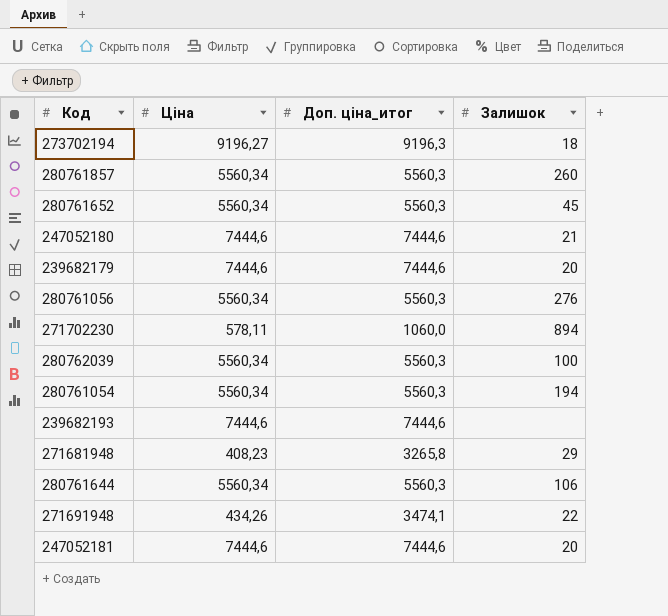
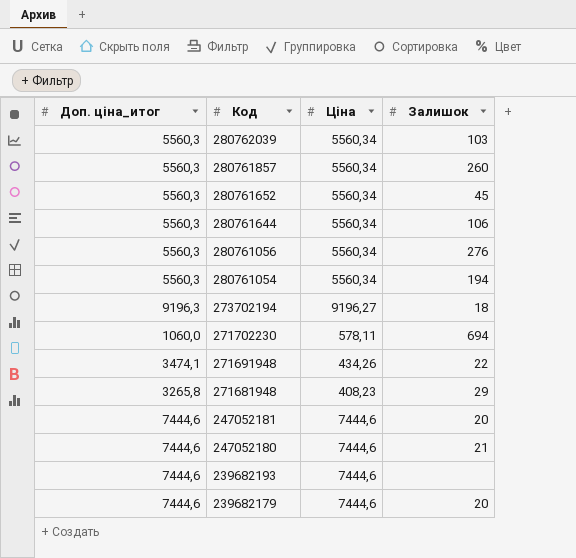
row order: none -> Код descending
column Доп. ціна_итог | position: 3 -> 1
280762039 | Залишок: 100 -> 103
271702230 | Залишок: 894 -> 694

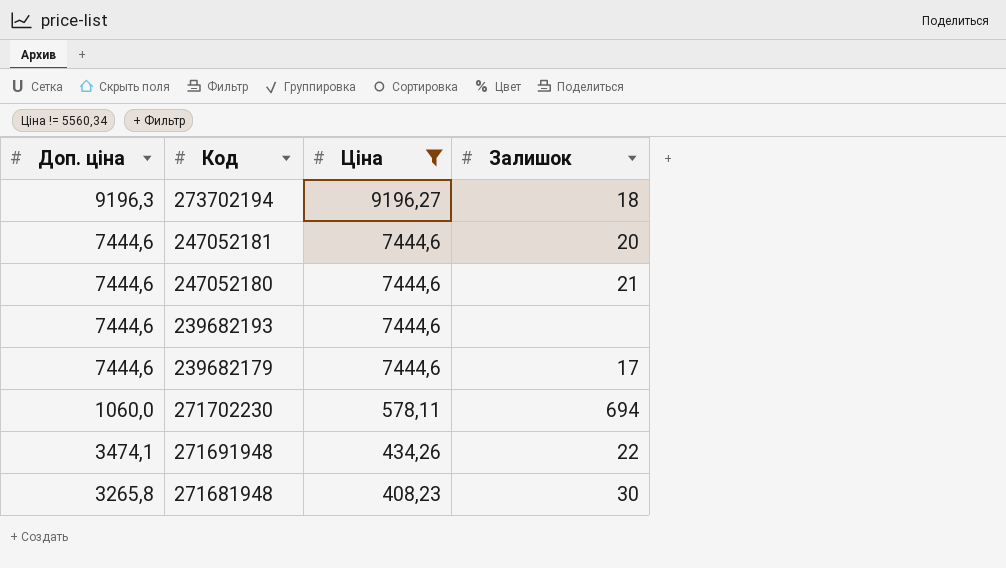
filter: none -> Ціна != 5560,34
row order: Код descending -> Ціна descending
column name: Доп. ціна_итог -> Доп. ціна
239682179 | Залишок: 20 -> 17
271681948 | Залишок: 29 -> 30

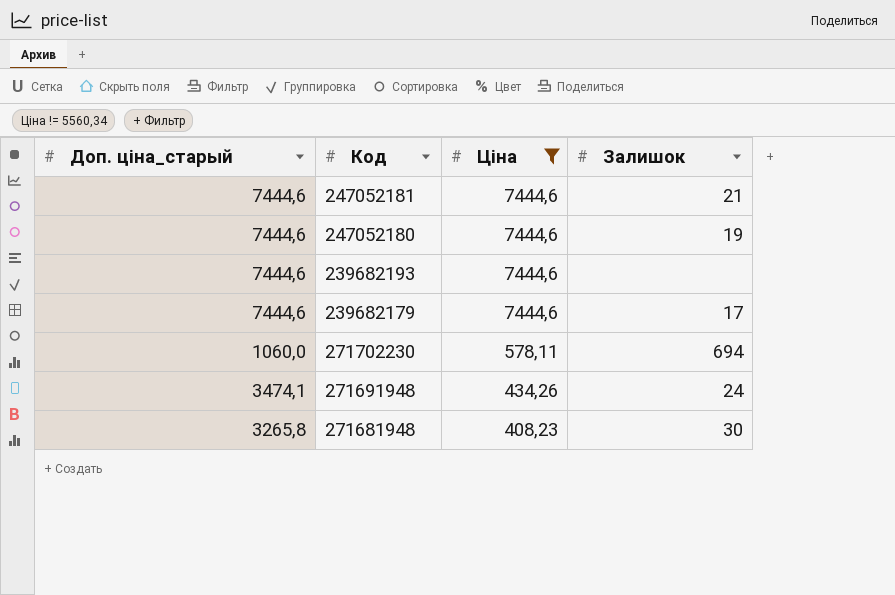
column name: Доп. ціна -> Доп. ціна_старый
row 273702194: 9196,3 | 9196,27 | 18 -> none
247052181 | Залишок: 20 -> 21
247052180 | Залишок: 21 -> 19
271691948 | Залишок: 22 -> 24

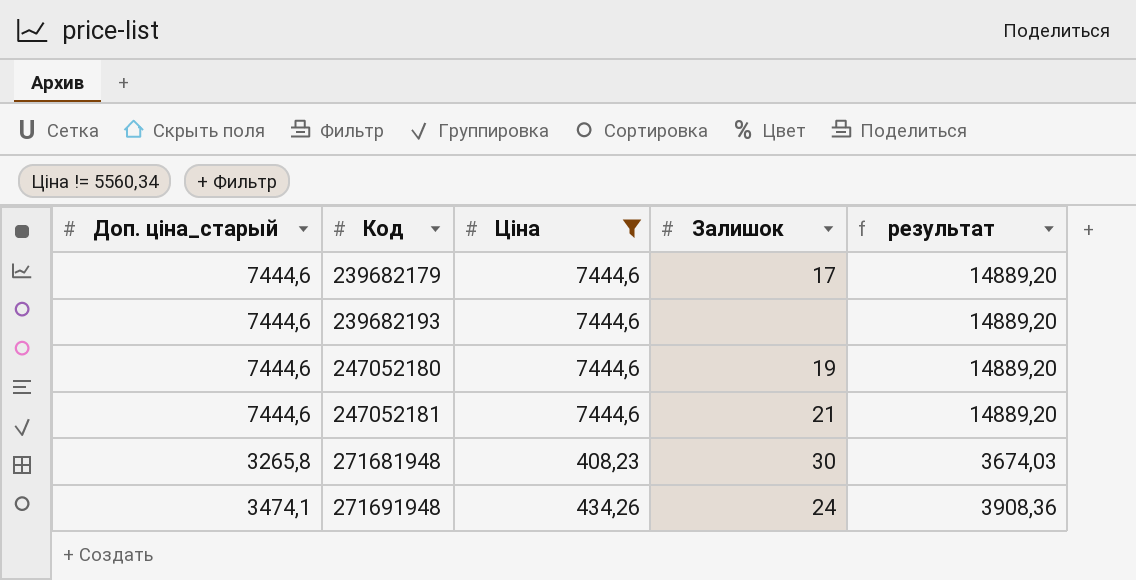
row order: Ціна descending -> Код ascending
column результат | formula: none -> [Доп. ціна_старый] + [Ціна]
row 271702230: 1060,0 | 578,11 | 694 -> none

